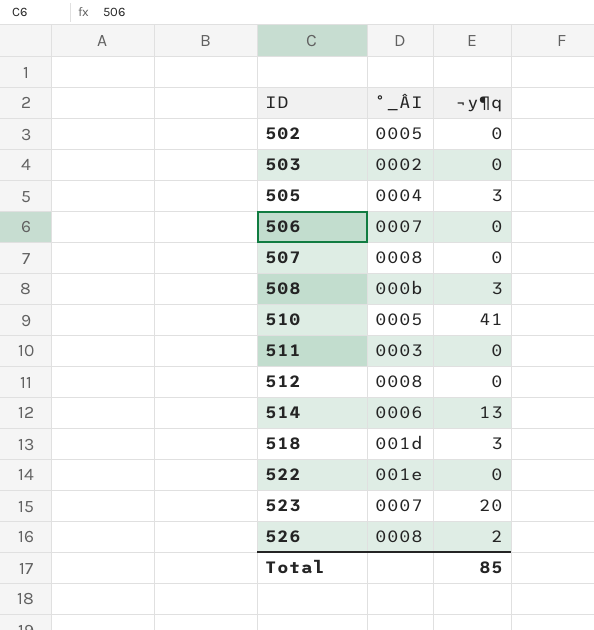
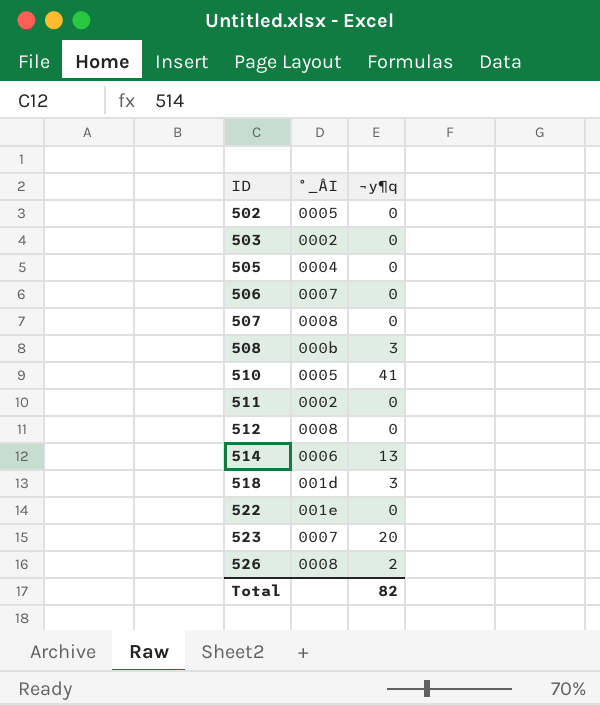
505 | ¬y¶q: 3 -> 0
511 | °_ÂI: 0003 -> 0002
Total | ¬y¶q: 85 -> 82

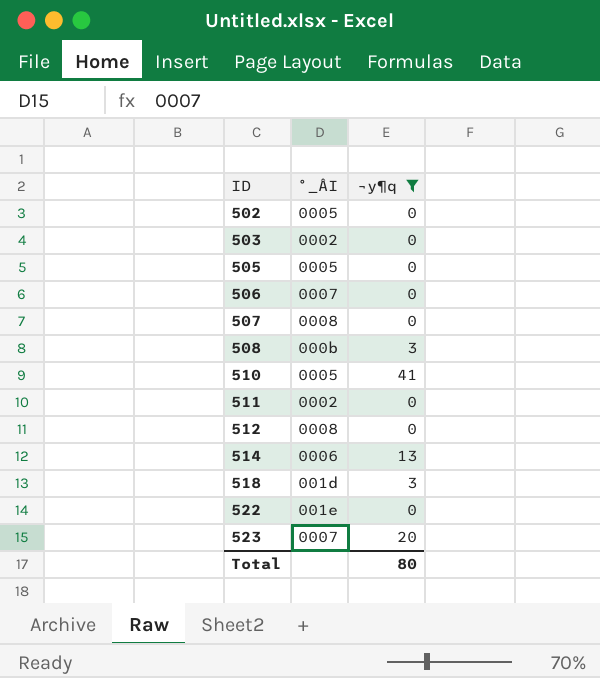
filter: none -> ¬y¶q != 2
505 | °_ÂI: 0004 -> 0005
Total | ¬y¶q: 82 -> 80

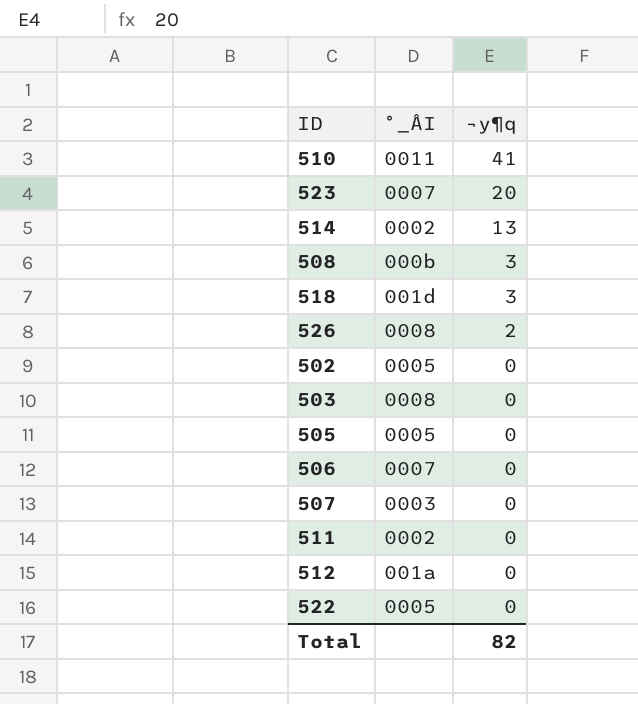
filter: ¬y¶q != 2 -> none
row order: ID ascending -> ¬y¶q descending
510 | °_ÂI: 0005 -> 0011
514 | °_ÂI: 0006 -> 0002
503 | °_ÂI: 0002 -> 0008
507 | °_ÂI: 0008 -> 0003
512 | °_ÂI: 0008 -> 001a
522 | °_ÂI: 001e -> 0005
Total | ¬y¶q: 80 -> 82

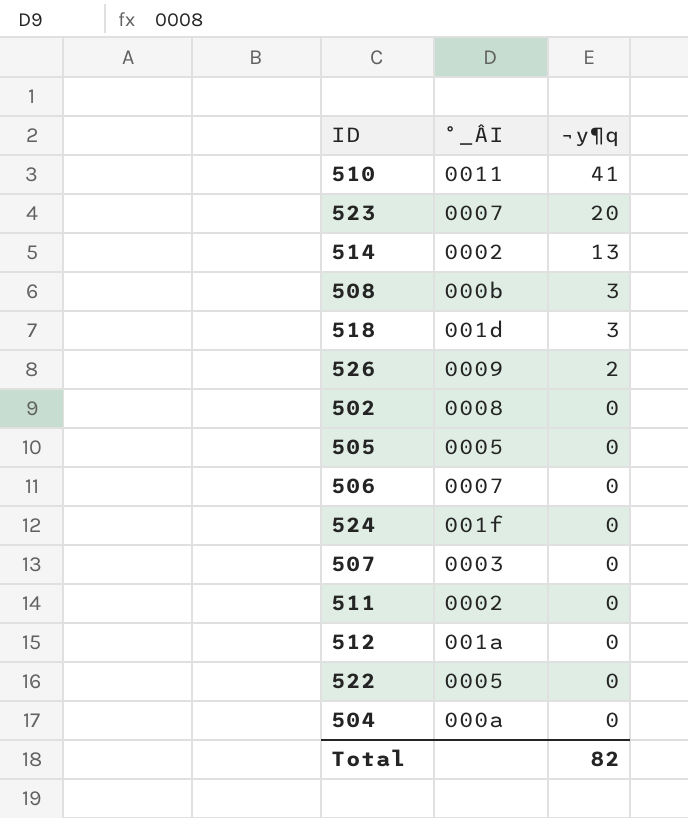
row 503: 0008 | 0 -> none
526 | °_ÂI: 0008 -> 0009
502 | °_ÂI: 0005 -> 0008
row 524: none -> 001f | 0
row 504: none -> 000a | 0

